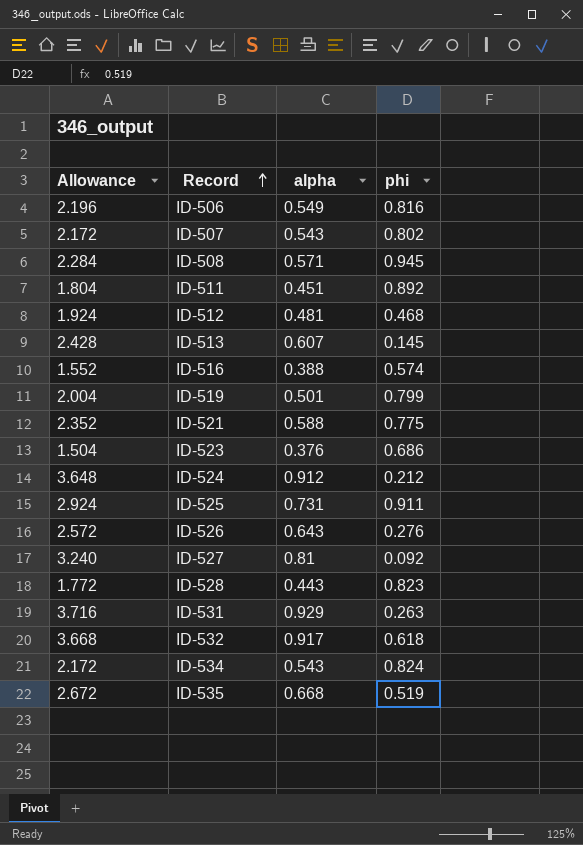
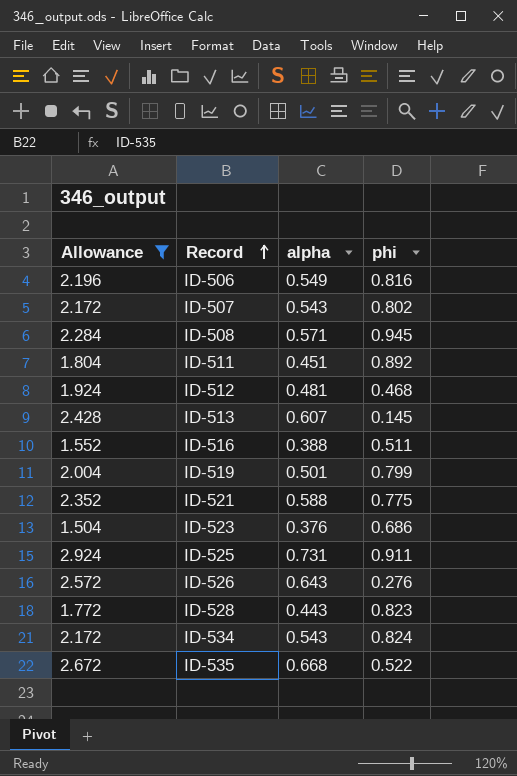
filter: none -> Allowance <= 2.924
ID-516 | phi: 0.574 -> 0.511
ID-535 | phi: 0.519 -> 0.522

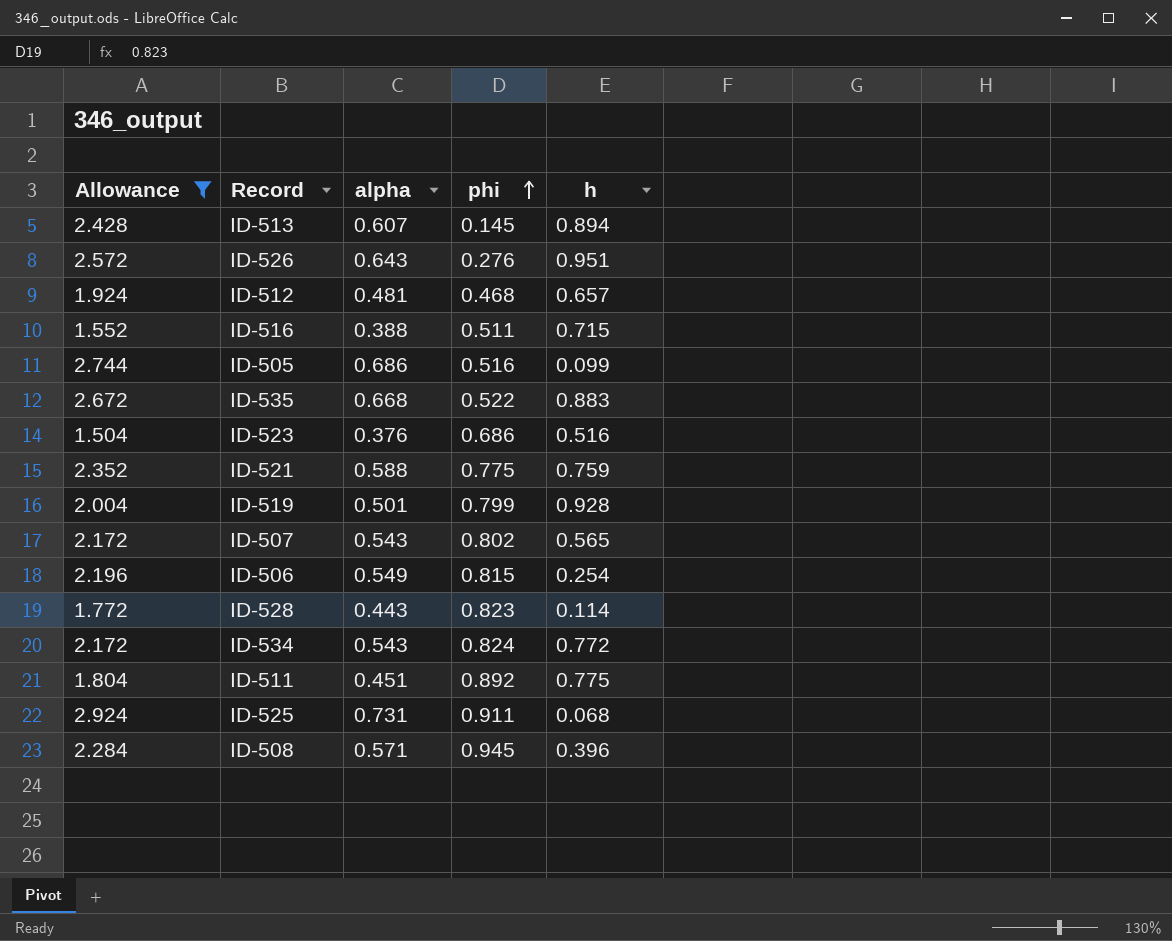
row order: Record ascending -> phi ascending
column h | position: none -> 5
row ID-505: none -> 2.744 | 0.686 | 0.516 | 0.099
ID-506 | phi: 0.816 -> 0.815

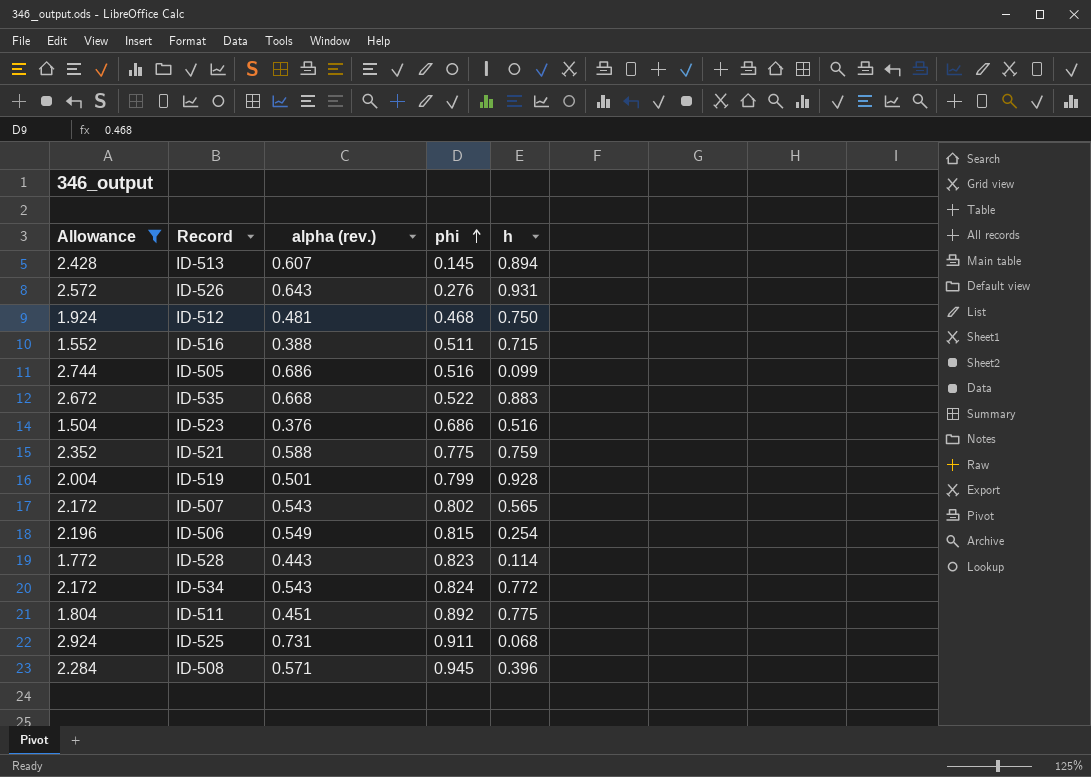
column name: alpha -> alpha (rev.)
ID-526 | h: 0.951 -> 0.931
ID-512 | h: 0.657 -> 0.750

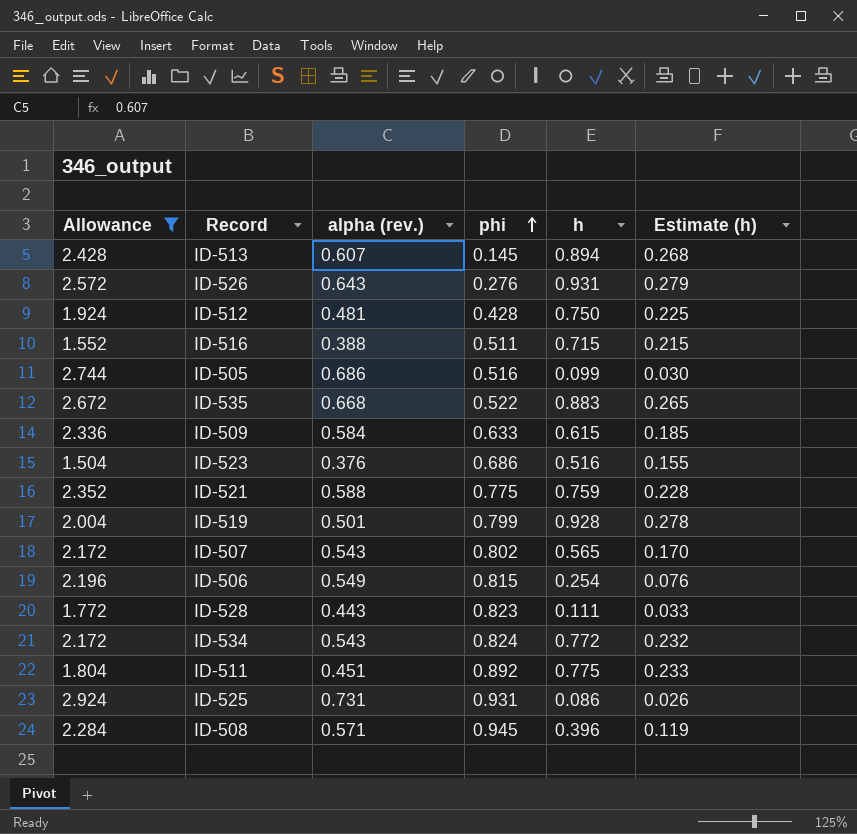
column Estimate (h) | formula: none -> [h] * 0.3
ID-512 | phi: 0.468 -> 0.428
row ID-509: none -> 2.336 | 0.584 | 0.633 | 0.615 | 0.185
ID-528 | h: 0.114 -> 0.111
ID-525 | phi: 0.911 -> 0.931
ID-525 | h: 0.068 -> 0.086

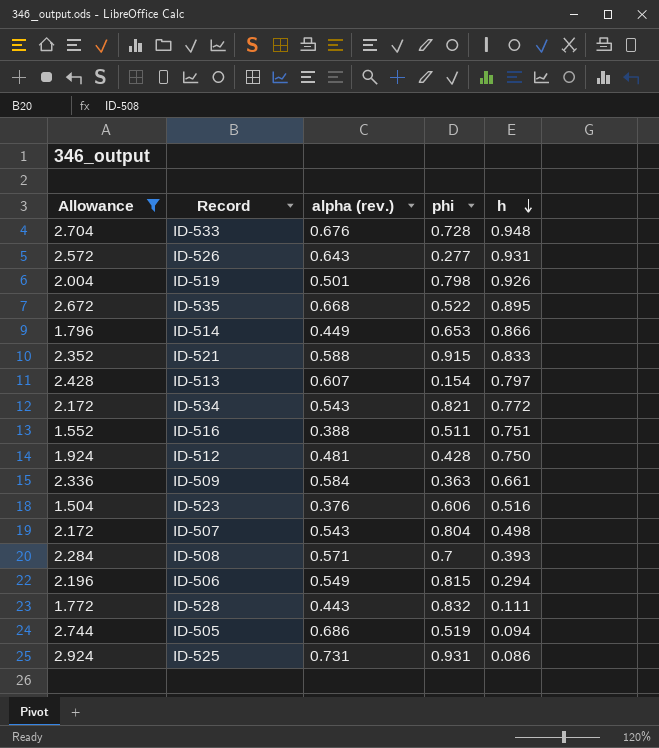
row order: phi ascending -> h descending
column Estimate (h) | formula: [h] * 0.3 -> none
row ID-511: 1.804 | 0.451 | 0.892 | 0.775 | 0.233 -> none
row ID-533: none -> 2.704 | 0.676 | 0.728 | 0.948
ID-526 | phi: 0.276 -> 0.277
ID-519 | phi: 0.799 -> 0.798
ID-519 | h: 0.928 -> 0.926
ID-535 | h: 0.883 -> 0.895
row ID-514: none -> 1.796 | 0.449 | 0.653 | 0.866
ID-521 | phi: 0.775 -> 0.915
ID-521 | h: 0.759 -> 0.833
ID-513 | phi: 0.145 -> 0.154
ID-513 | h: 0.894 -> 0.797
ID-534 | phi: 0.824 -> 0.821
ID-516 | h: 0.715 -> 0.751
ID-509 | phi: 0.633 -> 0.363
ID-509 | h: 0.615 -> 0.661
ID-523 | phi: 0.686 -> 0.606
ID-507 | phi: 0.802 -> 0.804
ID-507 | h: 0.565 -> 0.498
ID-508 | phi: 0.945 -> 0.7
ID-508 | h: 0.396 -> 0.393
ID-506 | h: 0.254 -> 0.294
ID-528 | phi: 0.823 -> 0.832
ID-505 | phi: 0.516 -> 0.519
ID-505 | h: 0.099 -> 0.094

